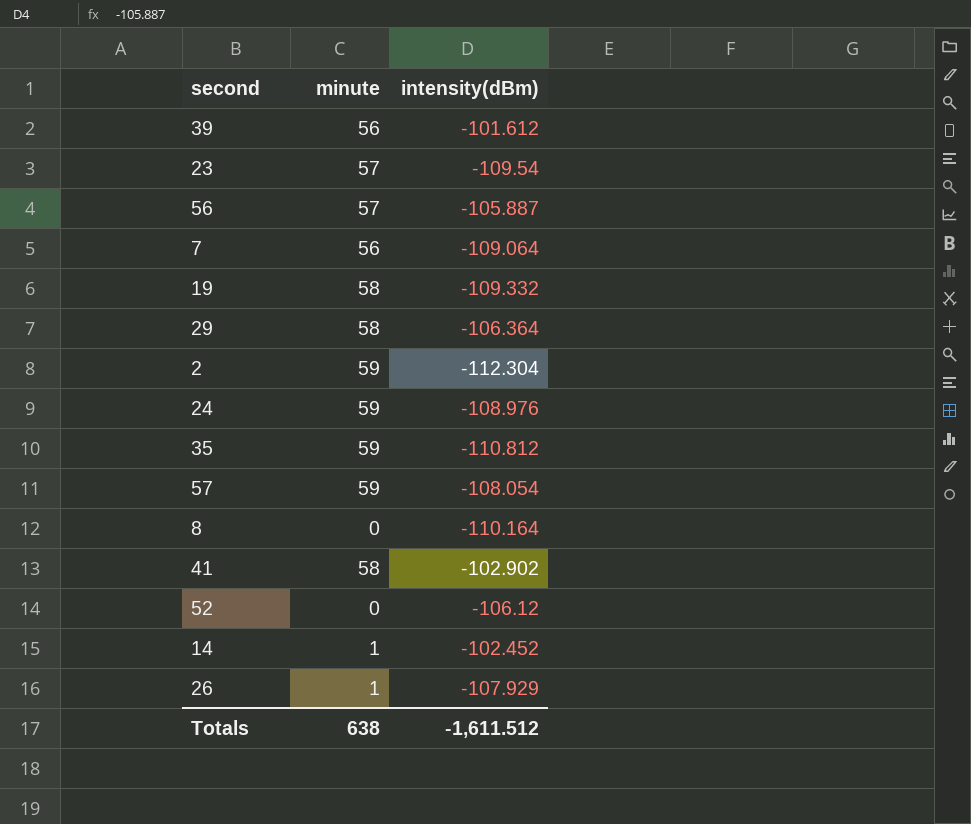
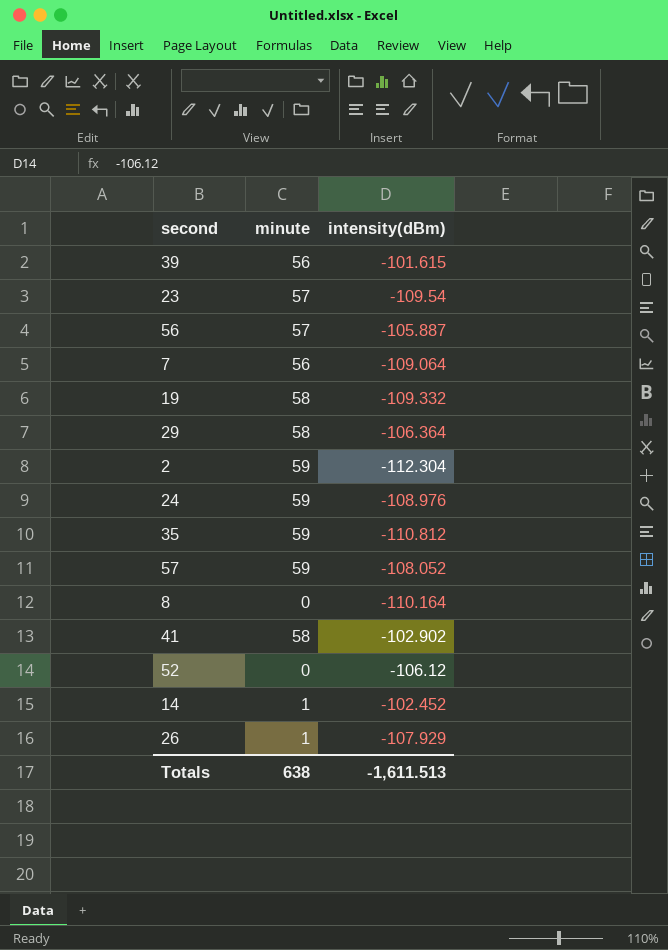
39 | intensity(dBm): -101.612 -> -101.615
57 | intensity(dBm): -108.054 -> -108.052
Totals | intensity(dBm): -1,611.512 -> -1,611.513

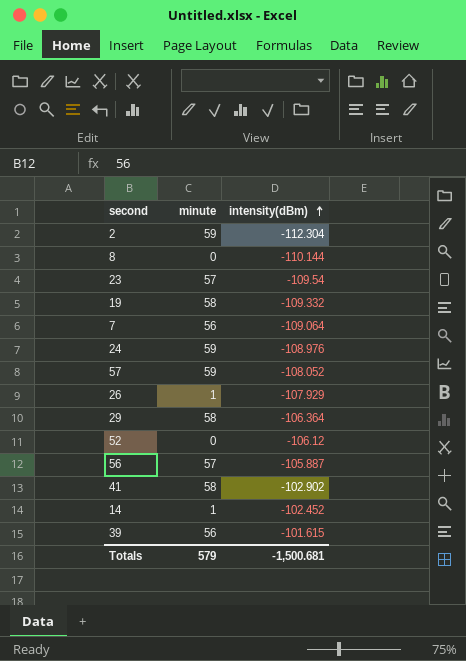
row order: none -> intensity(dBm) ascending
row 35: 59 | -110.812 -> none
8 | intensity(dBm): -110.164 -> -110.144
Totals | minute: 638 -> 579
Totals | intensity(dBm): -1,611.513 -> -1,500.681

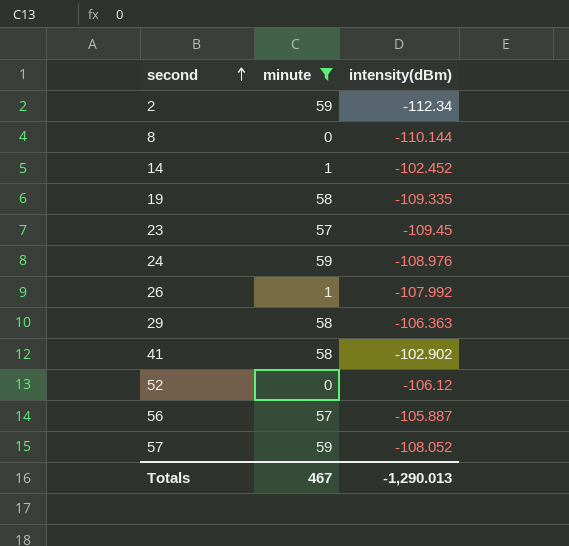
filter: none -> minute != 56
row order: intensity(dBm) ascending -> second ascending
2 | intensity(dBm): -112.304 -> -112.34
19 | intensity(dBm): -109.332 -> -109.335
23 | intensity(dBm): -109.54 -> -109.45
26 | intensity(dBm): -107.929 -> -107.992
29 | intensity(dBm): -106.364 -> -106.363
Totals | minute: 579 -> 467
Totals | intensity(dBm): -1,500.681 -> -1,290.013

